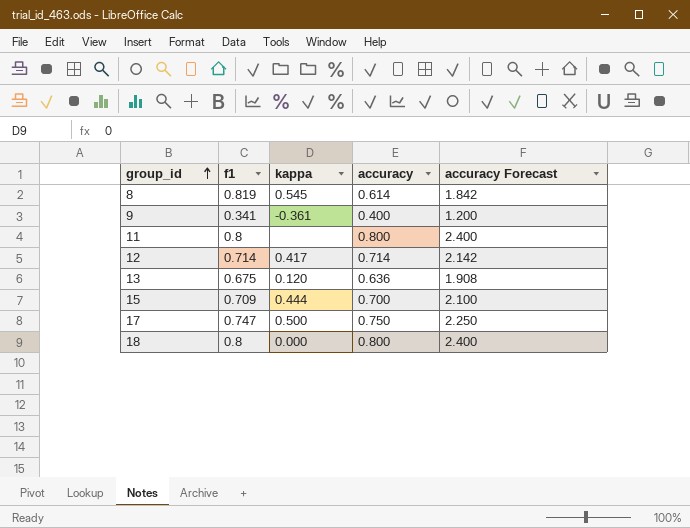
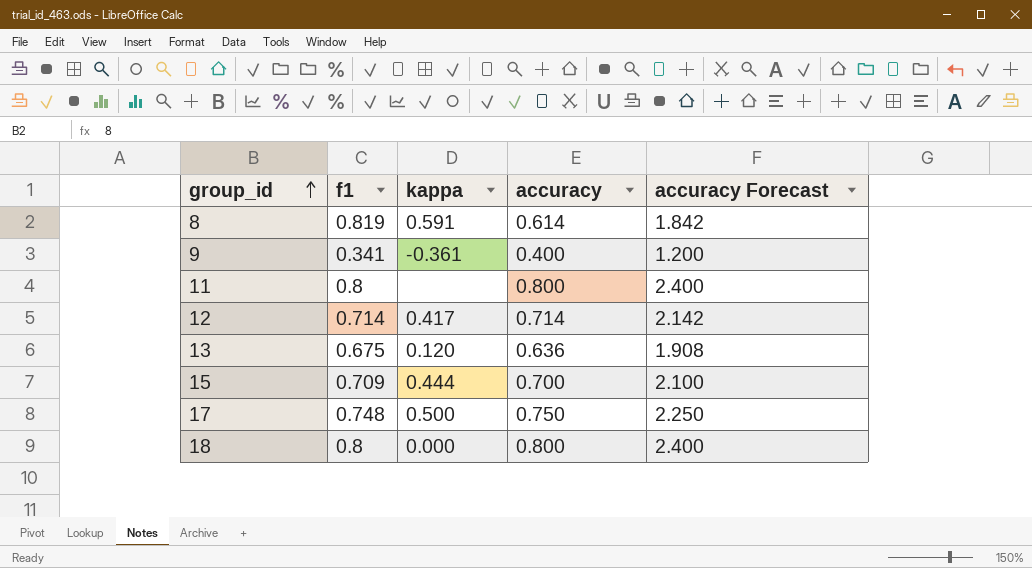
8 | kappa: 0.545 -> 0.591
17 | f1: 0.747 -> 0.748

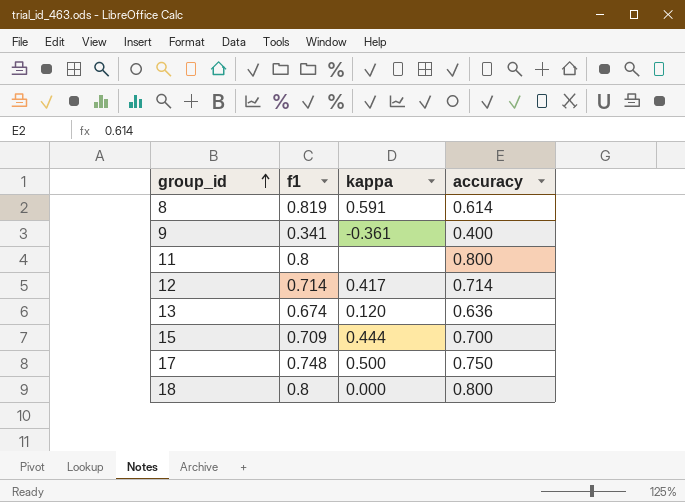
column accuracy Forecast | formula: [accuracy] * 3 -> none
13 | f1: 0.675 -> 0.674

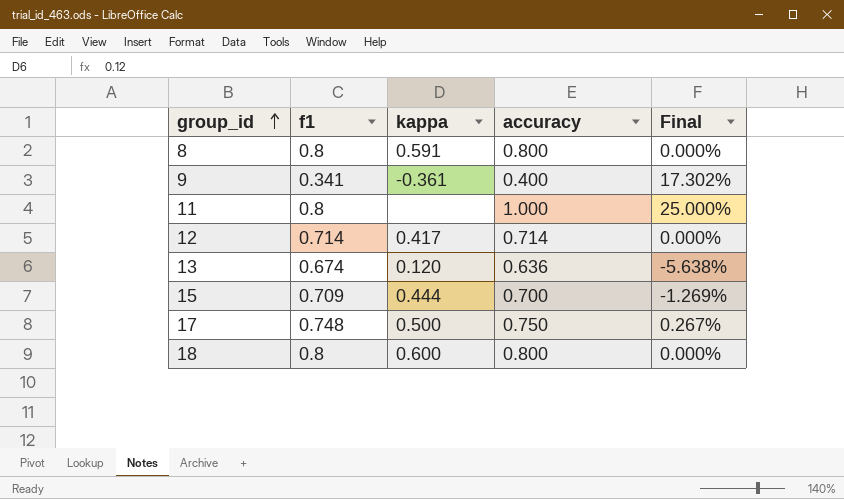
column Final | formula: none -> ([accuracy] - [f1]) / [f1]
8 | f1: 0.819 -> 0.8
8 | accuracy: 0.614 -> 0.800
11 | accuracy: 0.800 -> 1.000
18 | kappa: 0.000 -> 0.600

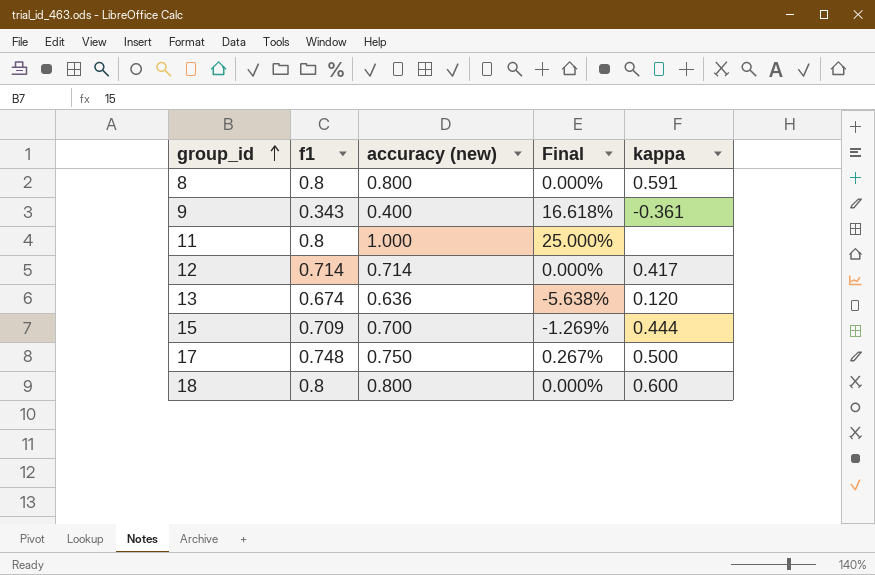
column name: accuracy -> accuracy (new)
column kappa | position: 3 -> 5
9 | f1: 0.341 -> 0.343
9 | Final: 17.302% -> 16.618%

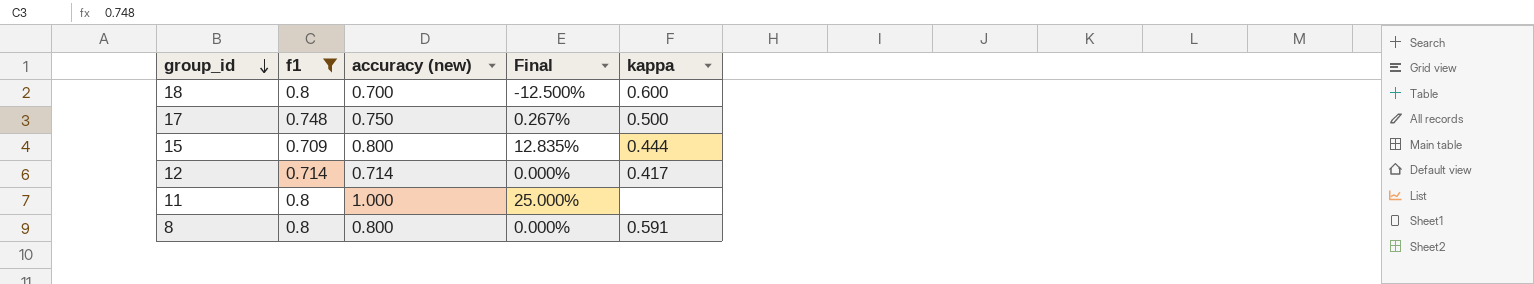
filter: none -> f1 >= 0.709
row order: group_id ascending -> group_id descending
18 | accuracy (new): 0.800 -> 0.700
18 | Final: 0.000% -> -12.500%
15 | accuracy (new): 0.700 -> 0.800
15 | Final: -1.269% -> 12.835%

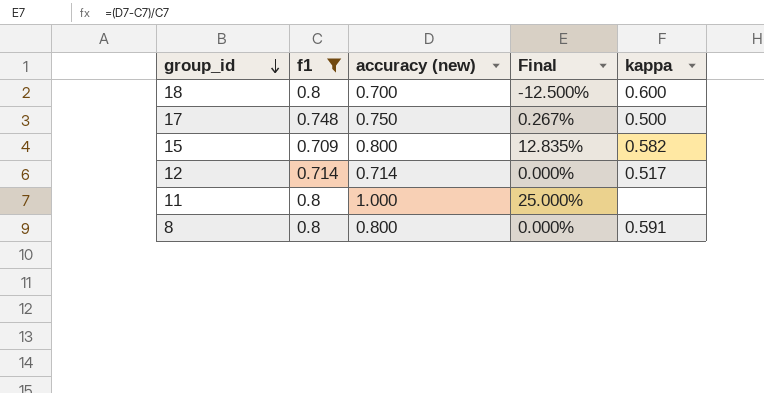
15 | kappa: 0.444 -> 0.582
12 | kappa: 0.417 -> 0.517

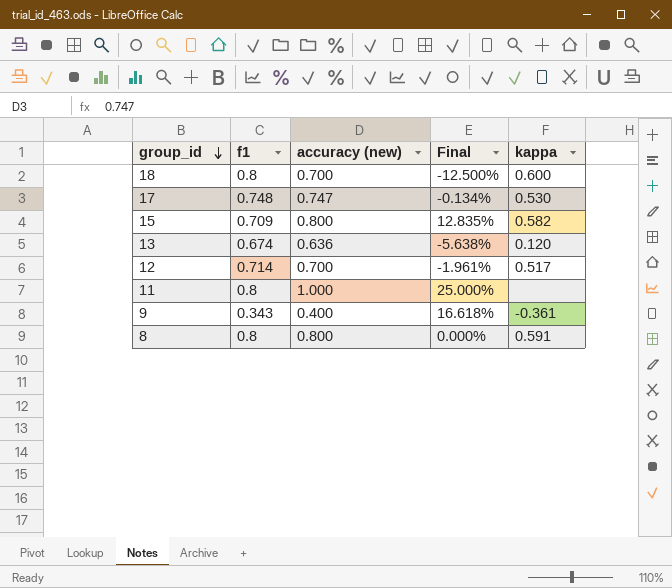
filter: f1 >= 0.709 -> none
17 | accuracy (new): 0.750 -> 0.747
17 | Final: 0.267% -> -0.134%
17 | kappa: 0.500 -> 0.530
12 | accuracy (new): 0.714 -> 0.700
12 | Final: 0.000% -> -1.961%

